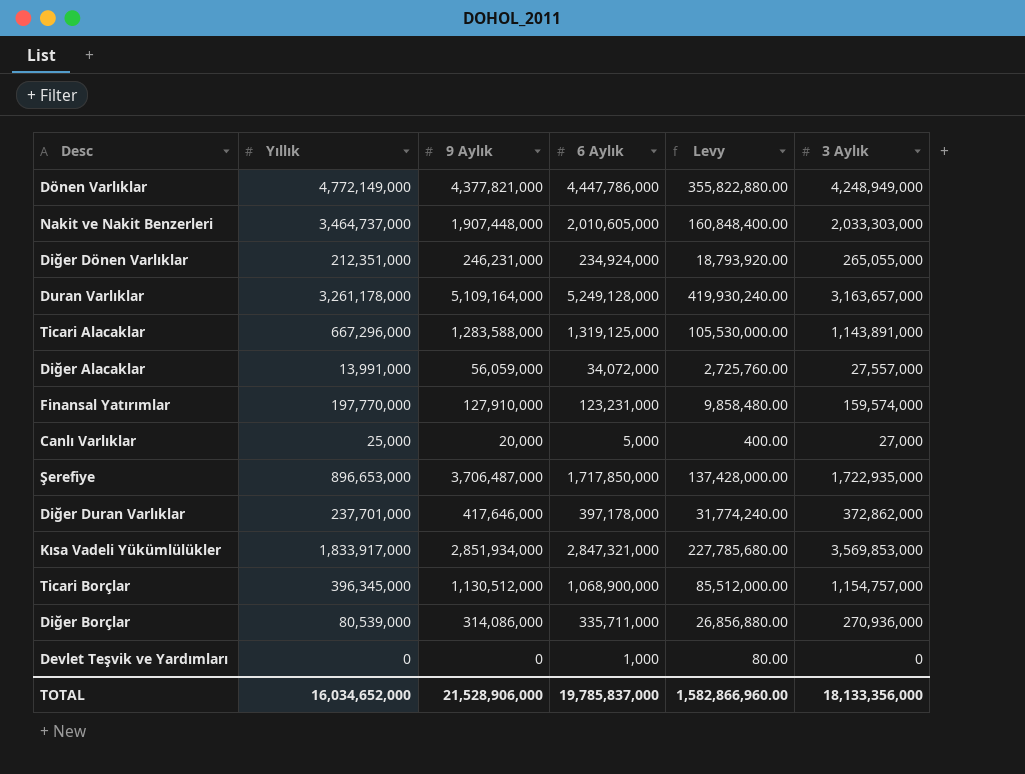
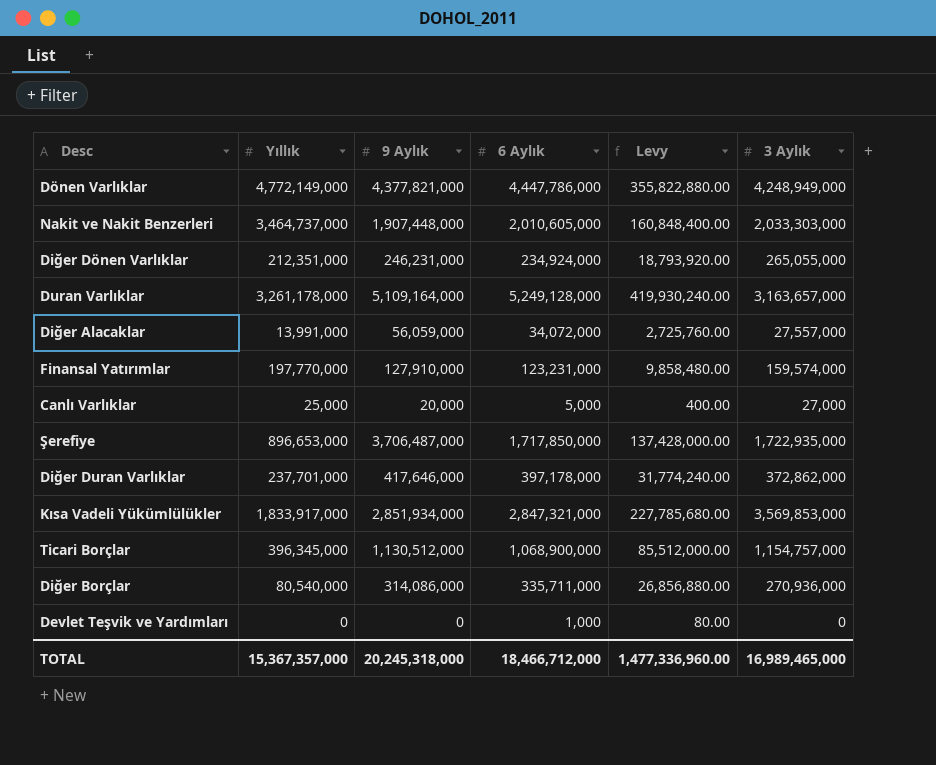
row Ticari Alacaklar: 667,296,000 | 1,283,588,000 | 1,319,125,000 | 105,530,000.00 | 1,143,891,000 -> none
Diğer Borçlar | Yıllık: 80,539,000 -> 80,540,000
TOTAL | Yıllık: 16,034,652,000 -> 15,367,357,000
TOTAL | 9 Aylık: 21,528,906,000 -> 20,245,318,000
TOTAL | 6 Aylık: 19,785,837,000 -> 18,466,712,000
TOTAL | Levy: 1,582,866,960.00 -> 1,477,336,960.00
TOTAL | 3 Aylık: 18,133,356,000 -> 16,989,465,000

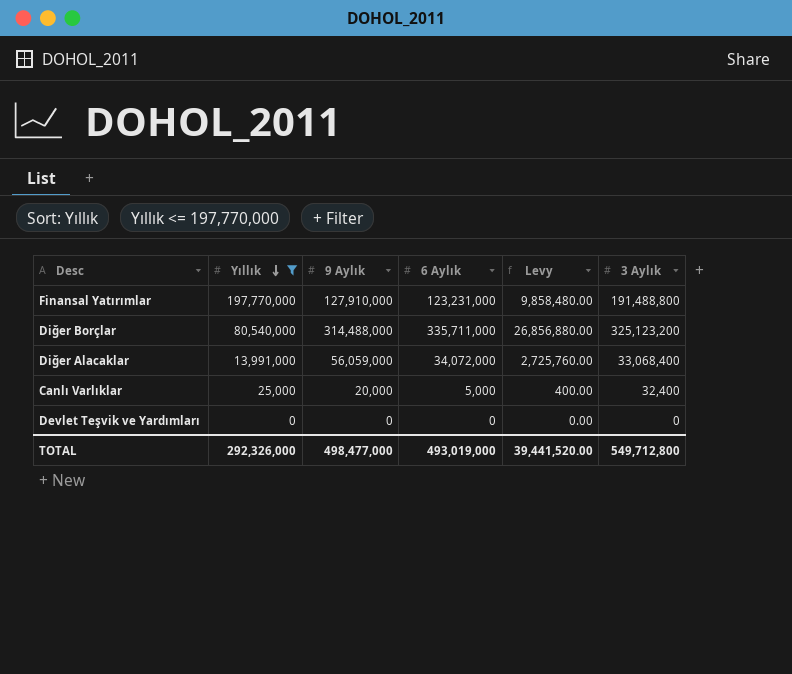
filter: none -> Yıllık <= 197,770,000
row order: none -> Yıllık descending
Finansal Yatırımlar | 3 Aylık: 159,574,000 -> 191,488,800
Diğer Borçlar | 9 Aylık: 314,086,000 -> 314,488,000
Diğer Borçlar | 3 Aylık: 270,936,000 -> 325,123,200
Diğer Alacaklar | 3 Aylık: 27,557,000 -> 33,068,400
Canlı Varlıklar | 3 Aylık: 27,000 -> 32,400
Devlet Teşvik ve Yardımları | 6 Aylık: 1,000 -> 0
Devlet Teşvik ve Yardımları | Levy: 80.00 -> 0.00
TOTAL | Yıllık: 15,367,357,000 -> 292,326,000
TOTAL | 9 Aylık: 20,245,318,000 -> 498,477,000
TOTAL | 6 Aylık: 18,466,712,000 -> 493,019,000
TOTAL | Levy: 1,477,336,960.00 -> 39,441,520.00
TOTAL | 3 Aylık: 16,989,465,000 -> 549,712,800

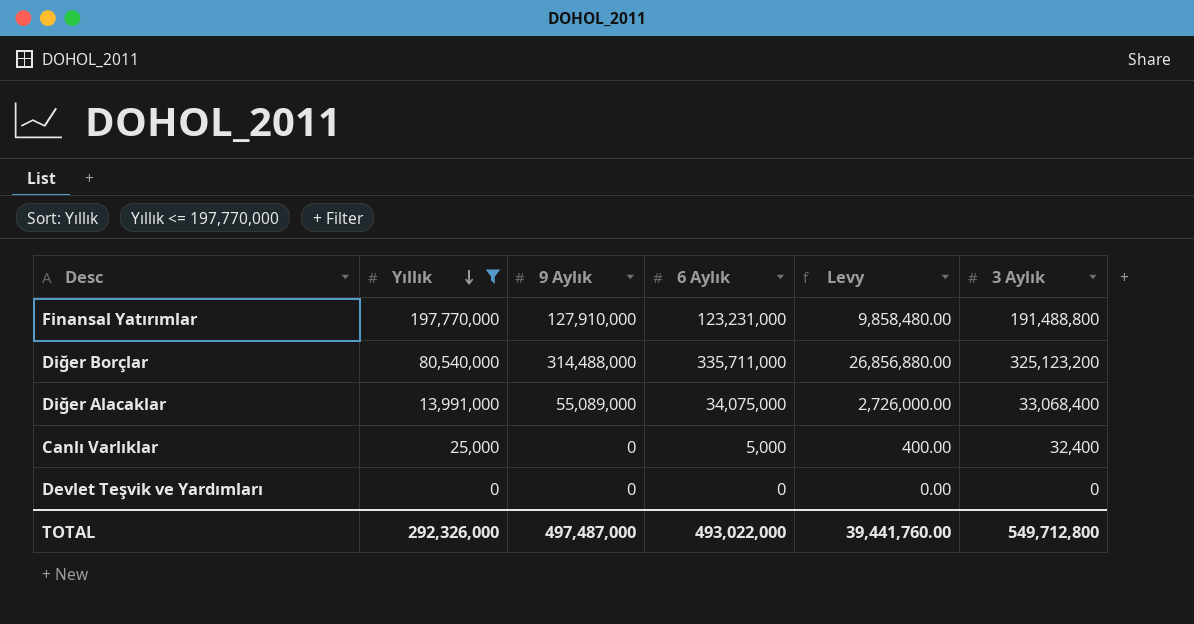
Diğer Alacaklar | 9 Aylık: 56,059,000 -> 55,089,000
Diğer Alacaklar | 6 Aylık: 34,072,000 -> 34,075,000
Diğer Alacaklar | Levy: 2,725,760.00 -> 2,726,000.00
Canlı Varlıklar | 9 Aylık: 20,000 -> 0
TOTAL | 9 Aylık: 498,477,000 -> 497,487,000
TOTAL | 6 Aylık: 493,019,000 -> 493,022,000
TOTAL | Levy: 39,441,520.00 -> 39,441,760.00

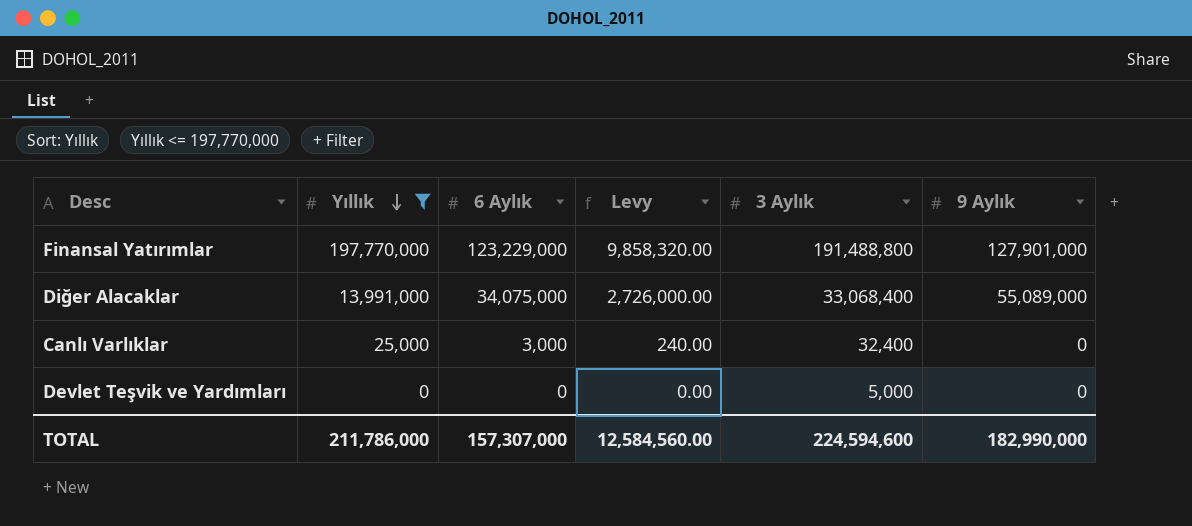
column 9 Aylık | position: 3 -> 6
row Diğer Borçlar: 80,540,000 | 314,488,000 | 335,711,000 | 26,856,880.00 | 325,123,200 -> none
Finansal Yatırımlar | 6 Aylık: 123,231,000 -> 123,229,000
Finansal Yatırımlar | Levy: 9,858,480.00 -> 9,858,320.00
Finansal Yatırımlar | 9 Aylık: 127,910,000 -> 127,901,000
Canlı Varlıklar | 6 Aylık: 5,000 -> 3,000
Canlı Varlıklar | Levy: 400.00 -> 240.00
Devlet Teşvik ve Yardımları | 3 Aylık: 0 -> 5,000
TOTAL | Yıllık: 292,326,000 -> 211,786,000
TOTAL | 6 Aylık: 493,022,000 -> 157,307,000
TOTAL | Levy: 39,441,760.00 -> 12,584,560.00
TOTAL | 3 Aylık: 549,712,800 -> 224,594,600
TOTAL | 9 Aylık: 497,487,000 -> 182,990,000

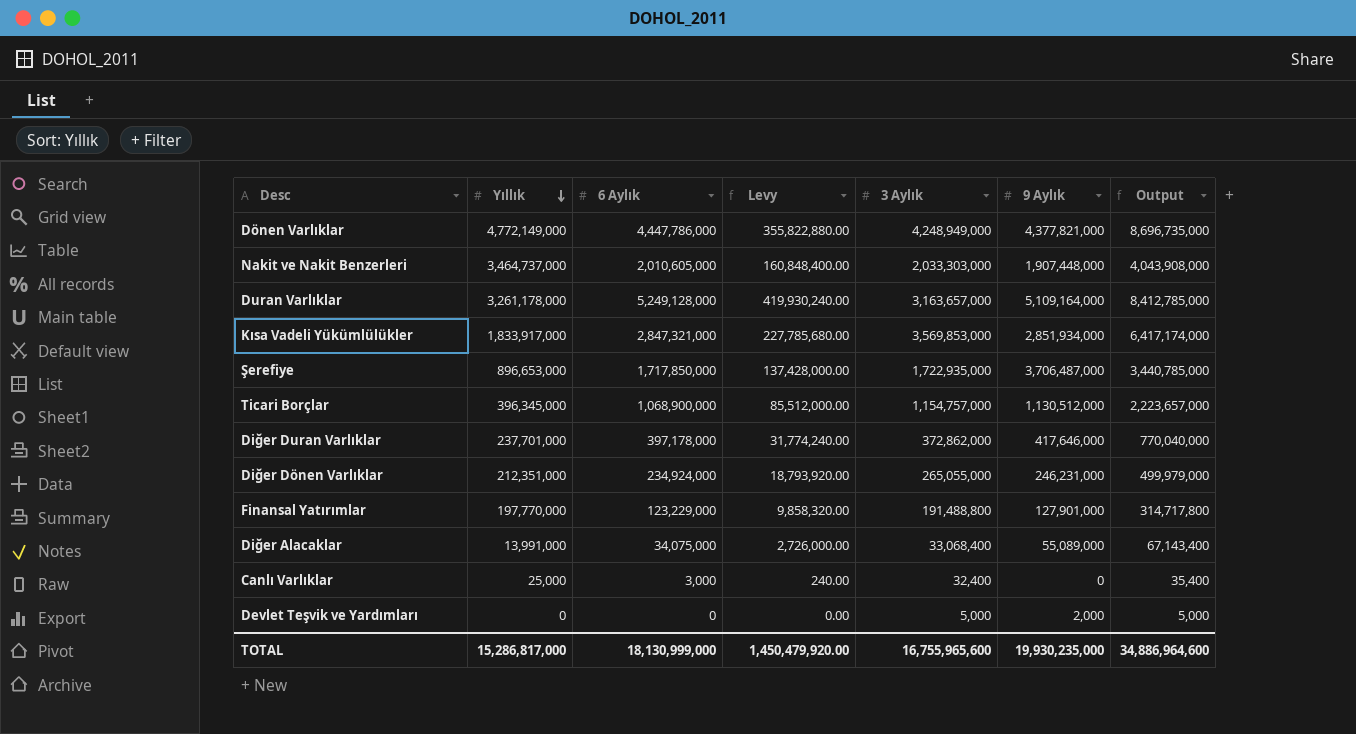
filter: Yıllık <= 197,770,000 -> none
column Output | formula: none -> [6 Aylık] + [3 Aylık]
Devlet Teşvik ve Yardımları | 9 Aylık: 0 -> 2,000
TOTAL | Yıllık: 211,786,000 -> 15,286,817,000
TOTAL | 6 Aylık: 157,307,000 -> 18,130,999,000
TOTAL | Levy: 12,584,560.00 -> 1,450,479,920.00
TOTAL | 3 Aylık: 224,594,600 -> 16,755,965,600
TOTAL | 9 Aylık: 182,990,000 -> 19,930,235,000

